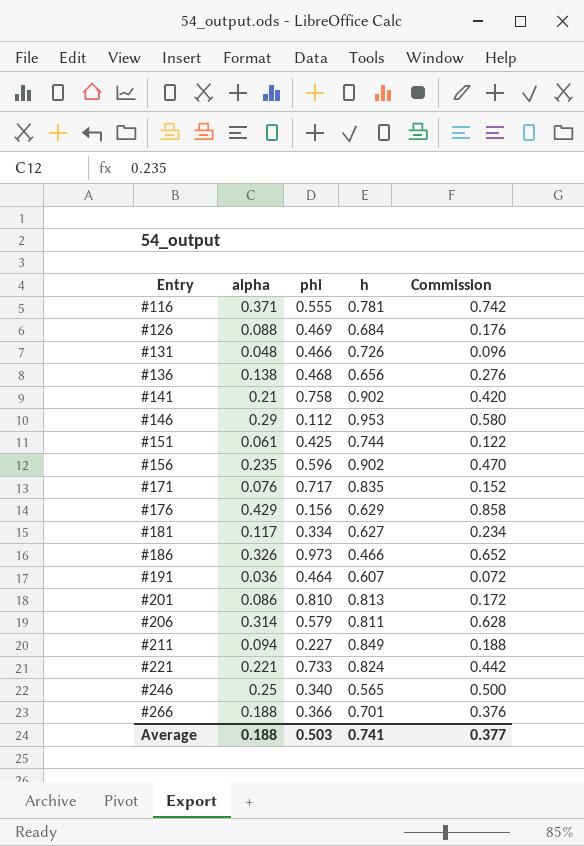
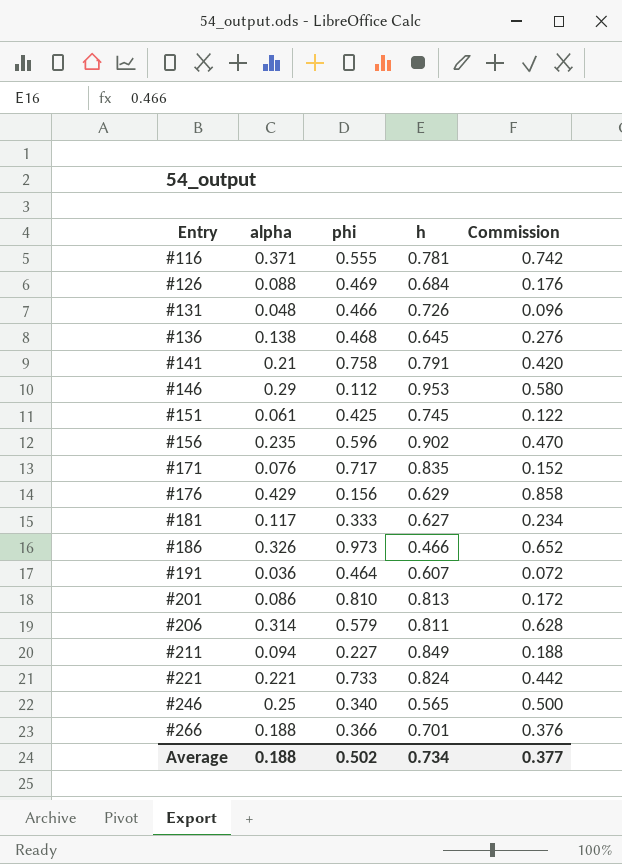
#136 | h: 0.656 -> 0.645
#141 | h: 0.902 -> 0.791
#151 | h: 0.744 -> 0.745
#181 | phi: 0.334 -> 0.333
Average | phi: 0.503 -> 0.502
Average | h: 0.741 -> 0.734

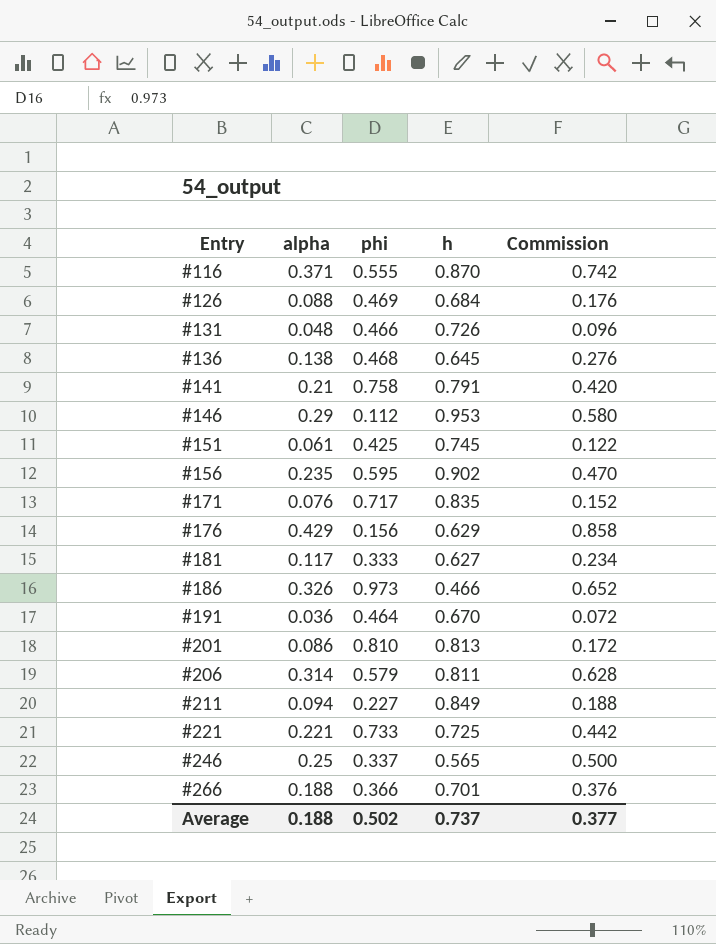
#116 | h: 0.781 -> 0.870
#156 | phi: 0.596 -> 0.595
#191 | h: 0.607 -> 0.670
#221 | h: 0.824 -> 0.725
#246 | phi: 0.340 -> 0.337
Average | h: 0.734 -> 0.737

